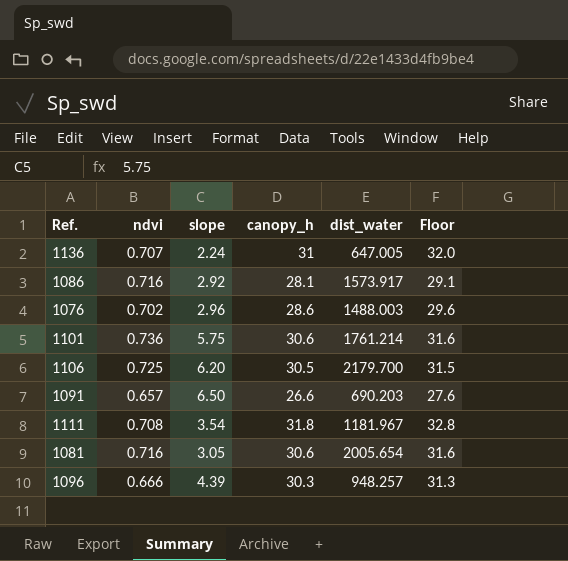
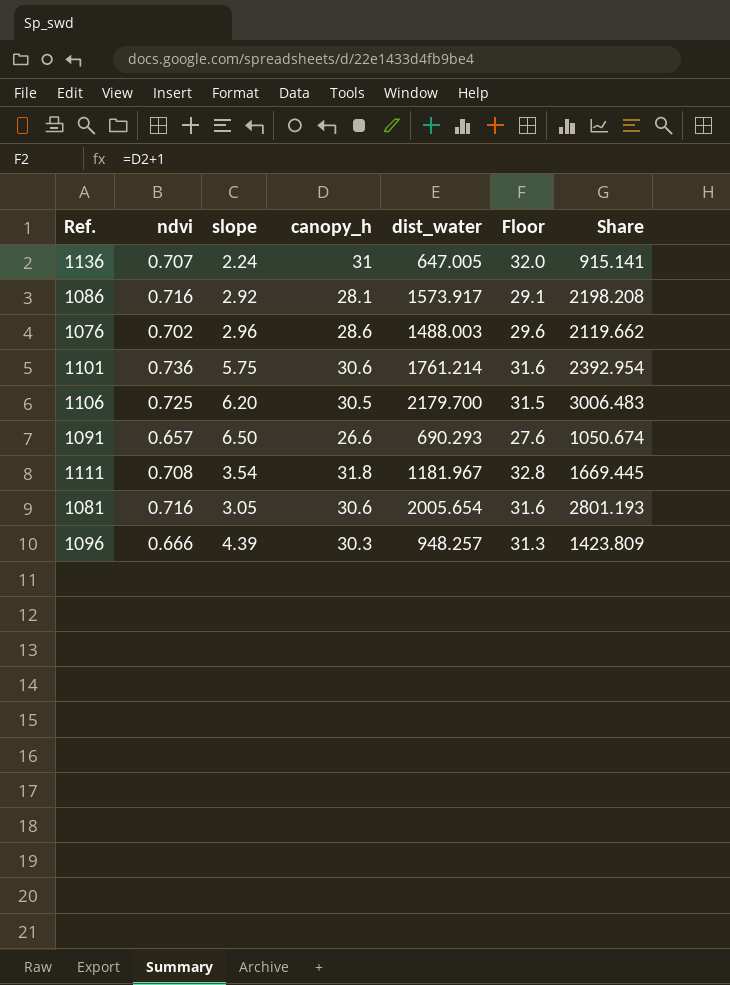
column Share | formula: none -> [dist_water] / [ndvi]
1091 | dist_water: 690.203 -> 690.293

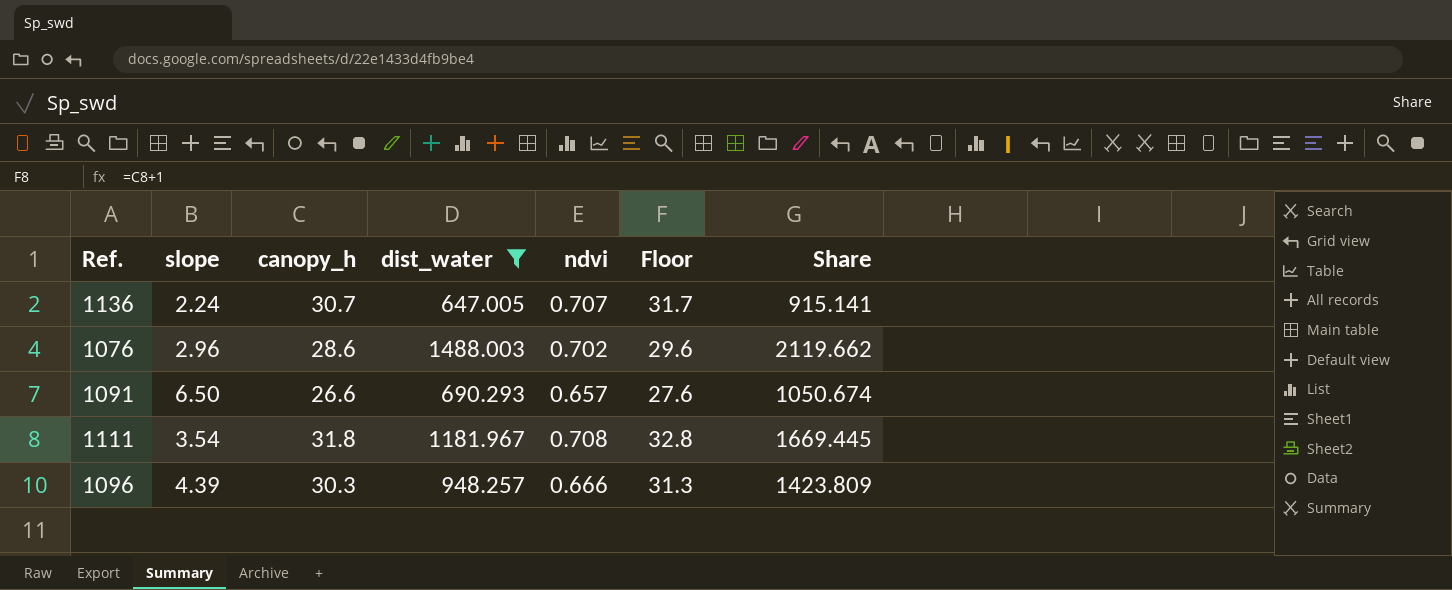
filter: none -> dist_water <= 1488.003
column ndvi | position: 2 -> 5
1136 | canopy_h: 31 -> 30.7
1136 | Floor: 32.0 -> 31.7

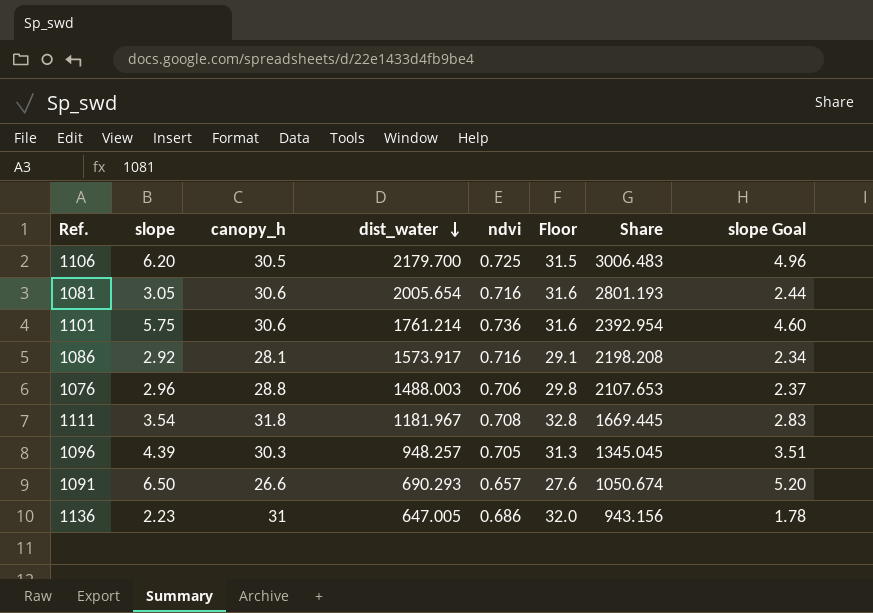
filter: dist_water <= 1488.003 -> none
row order: none -> dist_water descending
column slope Goal | formula: none -> [slope] * 0.8
1076 | canopy_h: 28.6 -> 28.8
1076 | ndvi: 0.702 -> 0.706
1076 | Floor: 29.6 -> 29.8
1076 | Share: 2119.662 -> 2107.653
1096 | ndvi: 0.666 -> 0.705
1096 | Share: 1423.809 -> 1345.045
1136 | slope: 2.24 -> 2.23
1136 | canopy_h: 30.7 -> 31
1136 | ndvi: 0.707 -> 0.686
1136 | Floor: 31.7 -> 32.0
1136 | Share: 915.141 -> 943.156

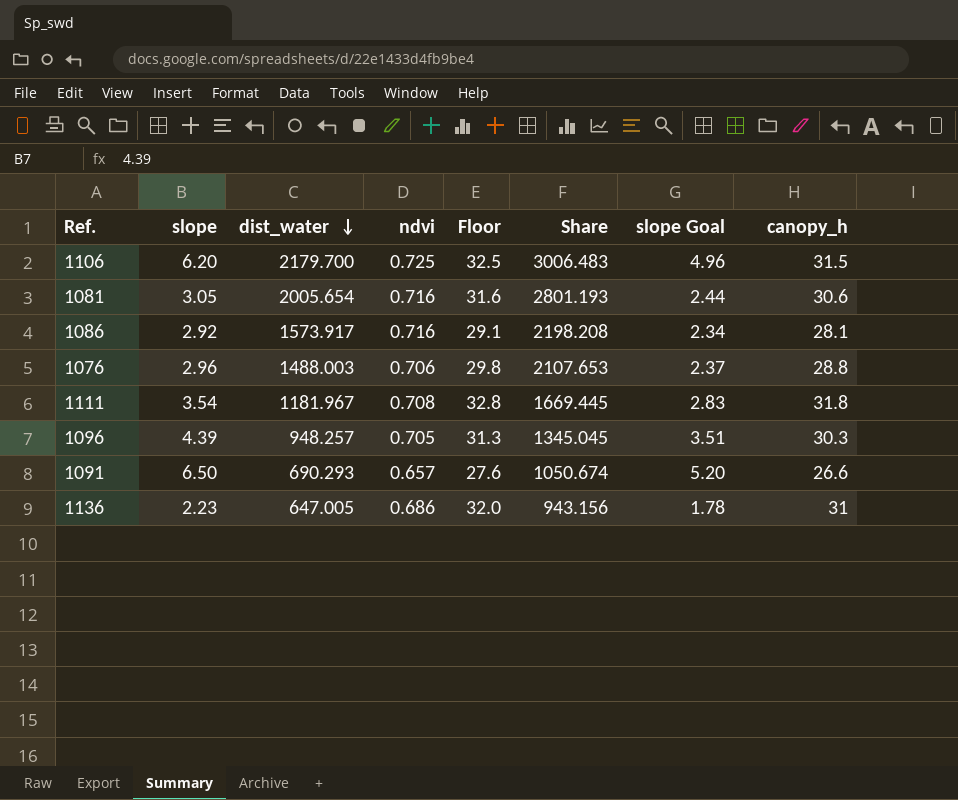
column canopy_h | position: 3 -> 8
row 1101: 5.75 | 30.6 | 1761.214 | 0.736 | 31.6 | 2392.954 | 4.60 -> none
1106 | Floor: 31.5 -> 32.5
1106 | canopy_h: 30.5 -> 31.5

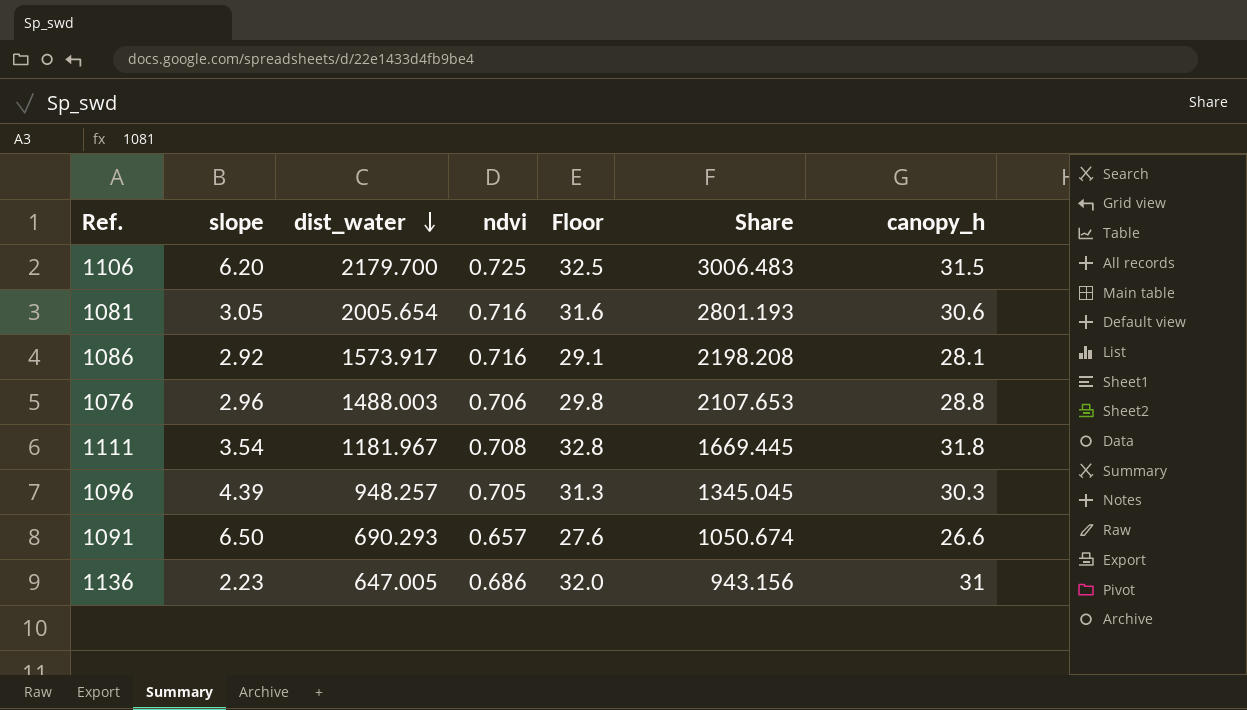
column slope Goal | formula: [slope] * 0.8 -> none

